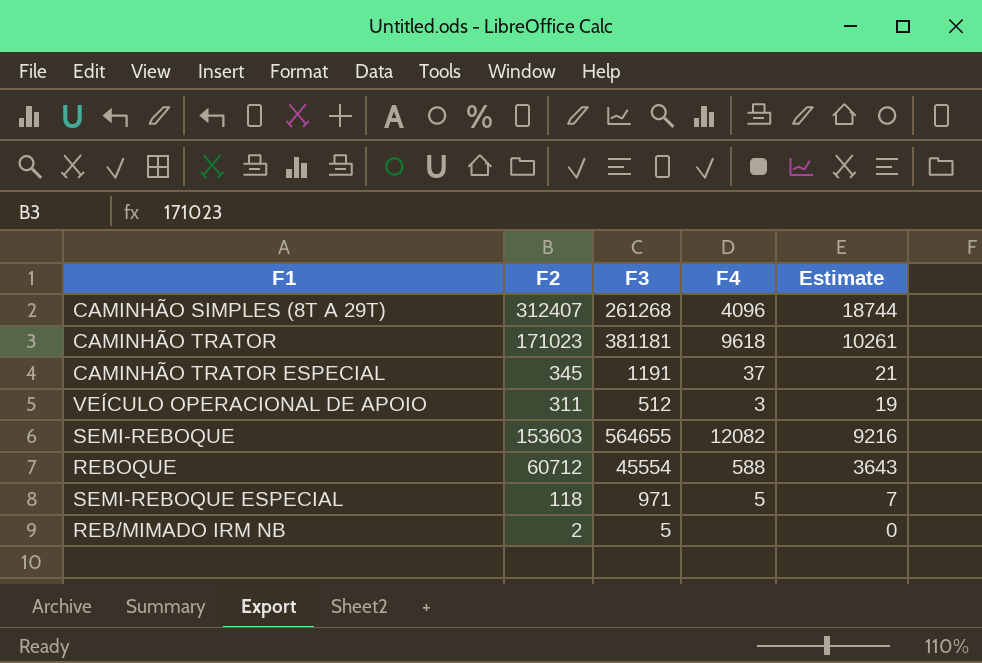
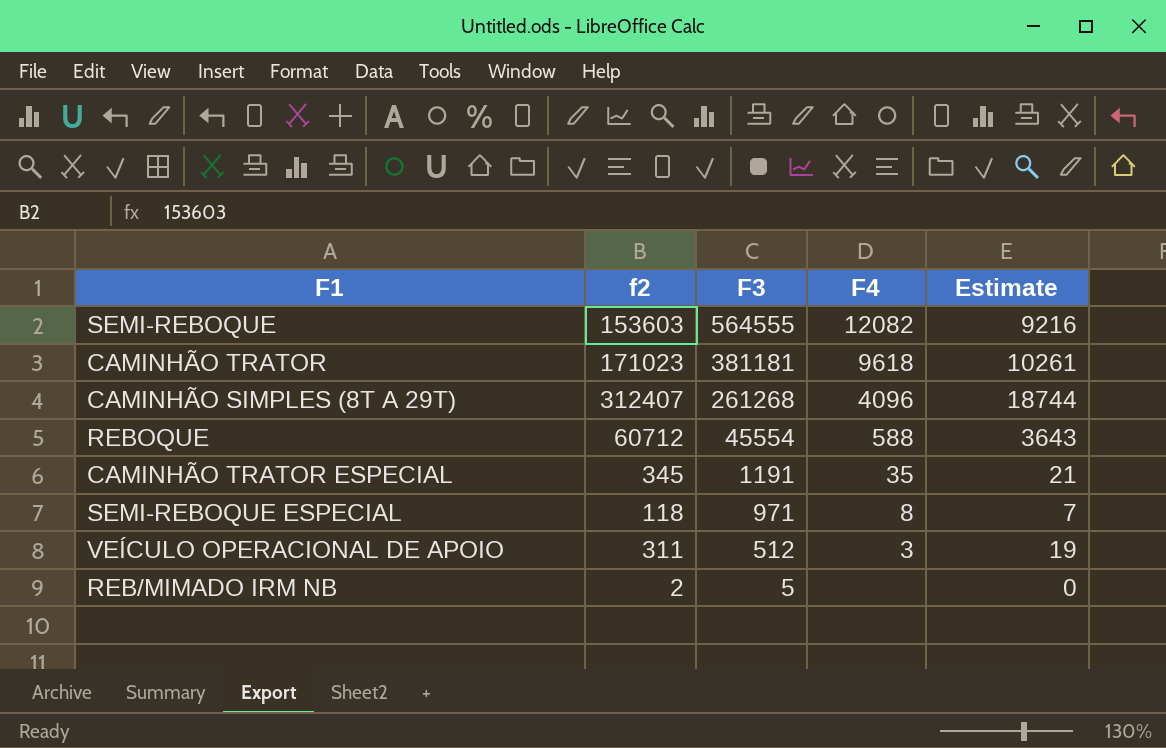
row order: none -> F3 descending
column name: F2 -> f2
SEMI-REBOQUE | F3: 564655 -> 564555
CAMINHÃO TRATOR ESPECIAL | F4: 37 -> 35
SEMI-REBOQUE ESPECIAL | F4: 5 -> 8

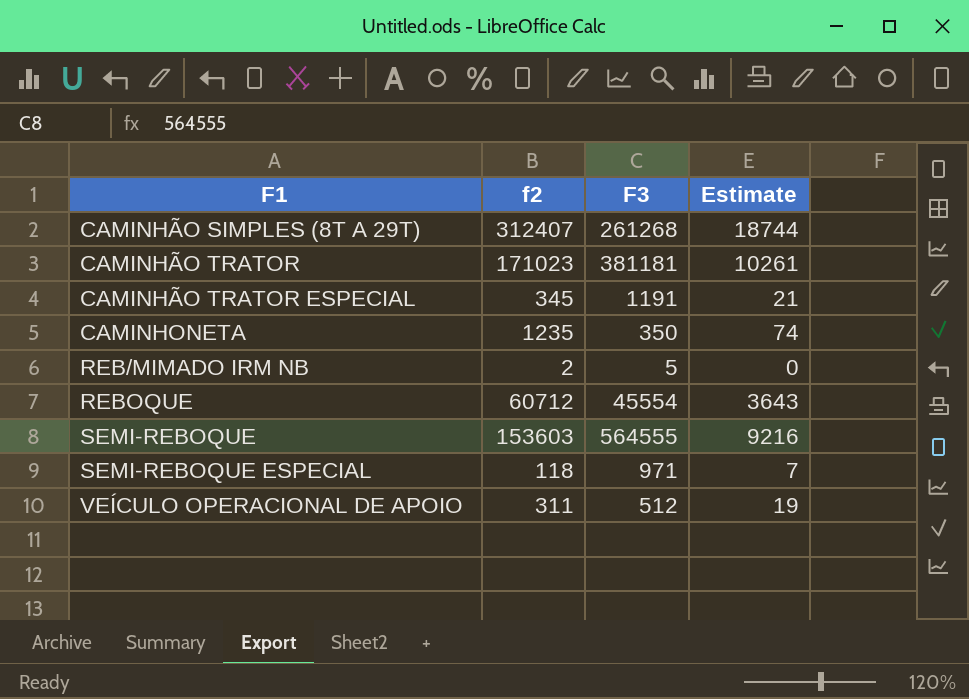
row order: F3 descending -> F1 ascending
column F4 | position: 4 -> none
row CAMINHONETA: none -> 1235 | 350 | 74

